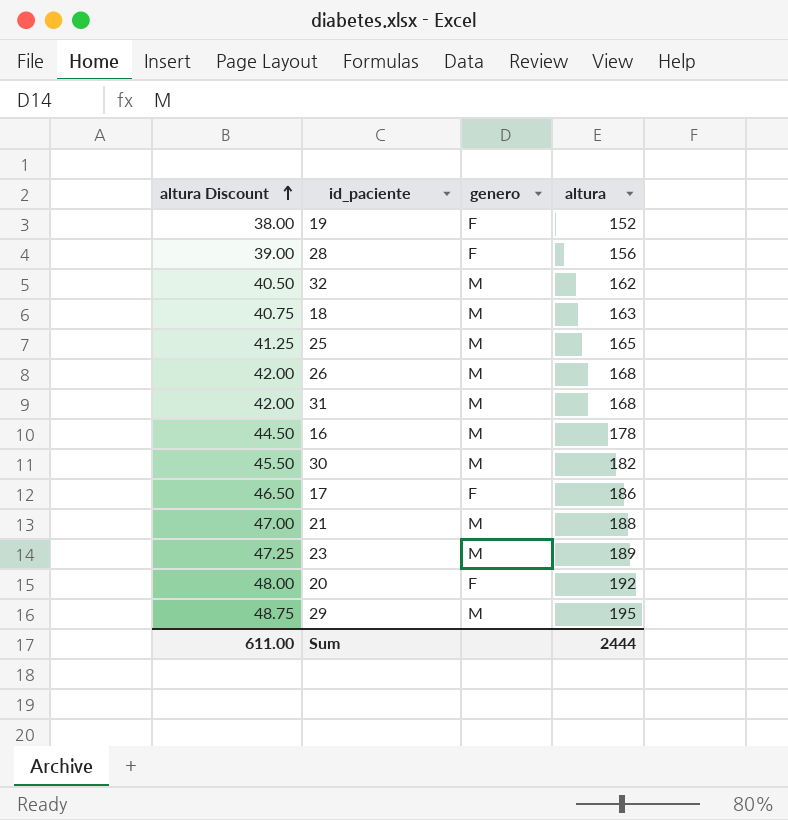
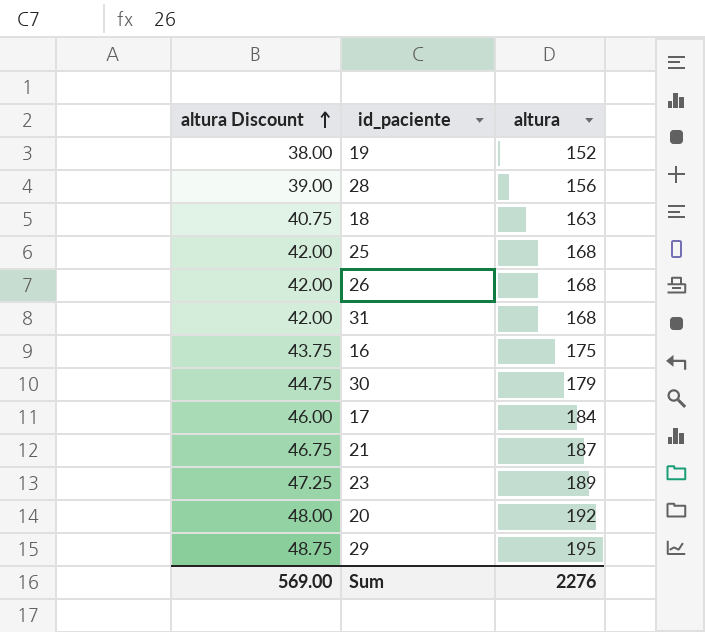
column genero | position: 3 -> none
row 32: 40.50 | M | 162 -> none
25 | altura Discount: 41.25 -> 42.00
25 | altura: 165 -> 168
16 | altura Discount: 44.50 -> 43.75
16 | altura: 178 -> 175
30 | altura Discount: 45.50 -> 44.75
30 | altura: 182 -> 179
17 | altura Discount: 46.50 -> 46.00
17 | altura: 186 -> 184
21 | altura Discount: 47.00 -> 46.75
21 | altura: 188 -> 187
Sum | altura Discount: 611.00 -> 569.00
Sum | altura: 2444 -> 2276

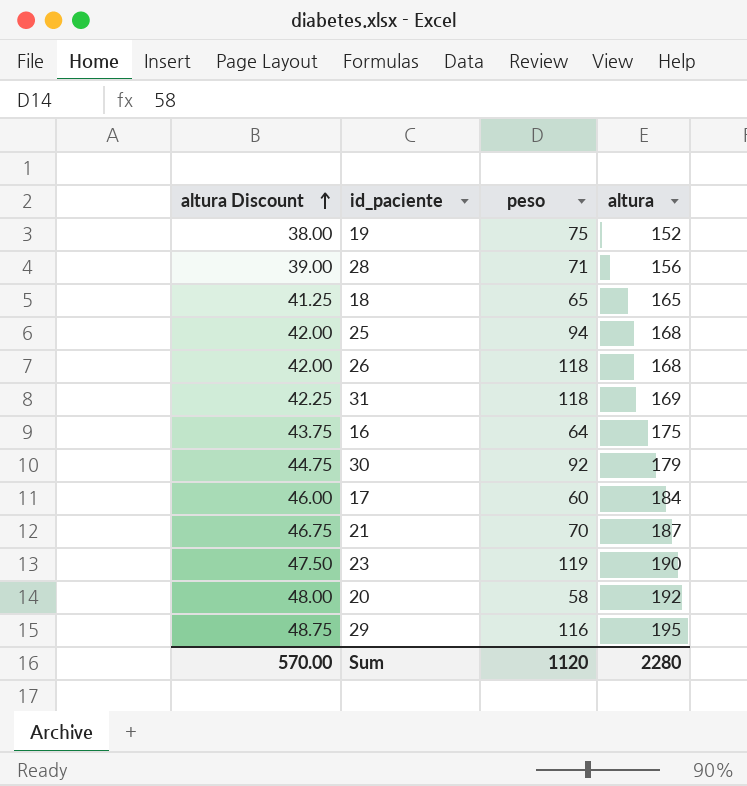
column peso | position: none -> 3
18 | altura Discount: 40.75 -> 41.25
18 | altura: 163 -> 165
31 | altura Discount: 42.00 -> 42.25
31 | altura: 168 -> 169
23 | altura Discount: 47.25 -> 47.50
23 | altura: 189 -> 190
Sum | altura Discount: 569.00 -> 570.00
Sum | altura: 2276 -> 2280

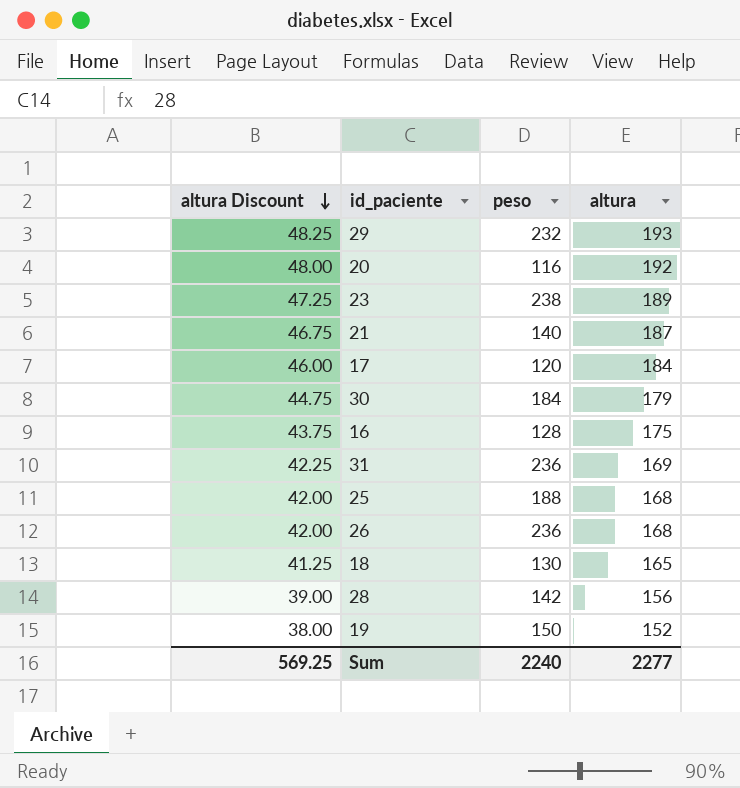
row order: altura Discount ascending -> altura Discount descending
29 | altura Discount: 48.75 -> 48.25
29 | peso: 116 -> 232
29 | altura: 195 -> 193
20 | peso: 58 -> 116
23 | altura Discount: 47.50 -> 47.25
23 | peso: 119 -> 238
23 | altura: 190 -> 189
21 | peso: 70 -> 140
17 | peso: 60 -> 120
30 | peso: 92 -> 184
16 | peso: 64 -> 128
31 | peso: 118 -> 236
25 | peso: 94 -> 188
26 | peso: 118 -> 236
18 | peso: 65 -> 130
28 | peso: 71 -> 142
19 | peso: 75 -> 150
Sum | altura Discount: 570.00 -> 569.25
Sum | peso: 1120 -> 2240
Sum | altura: 2280 -> 2277

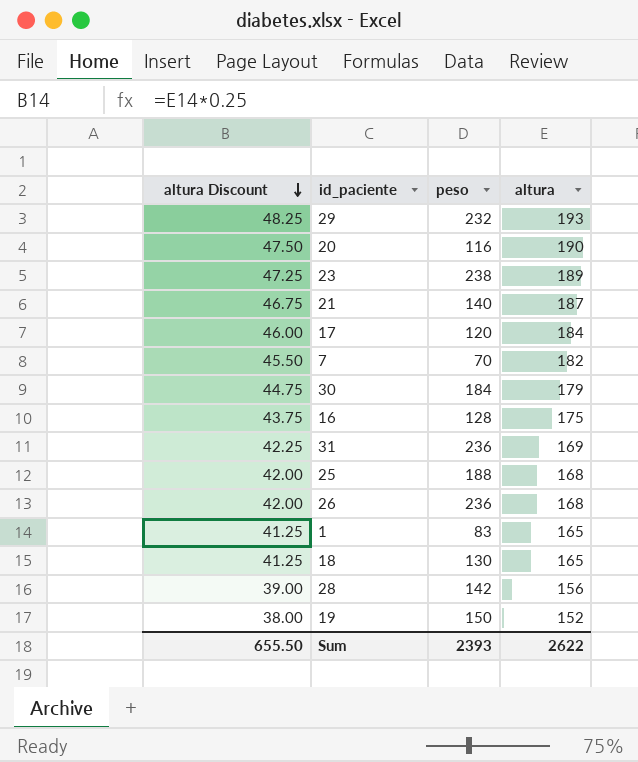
20 | altura Discount: 48.00 -> 47.50
20 | altura: 192 -> 190
row 7: none -> 45.50 | 70 | 182
row 1: none -> 41.25 | 83 | 165
Sum | altura Discount: 569.25 -> 655.50
Sum | peso: 2240 -> 2393
Sum | altura: 2277 -> 2622

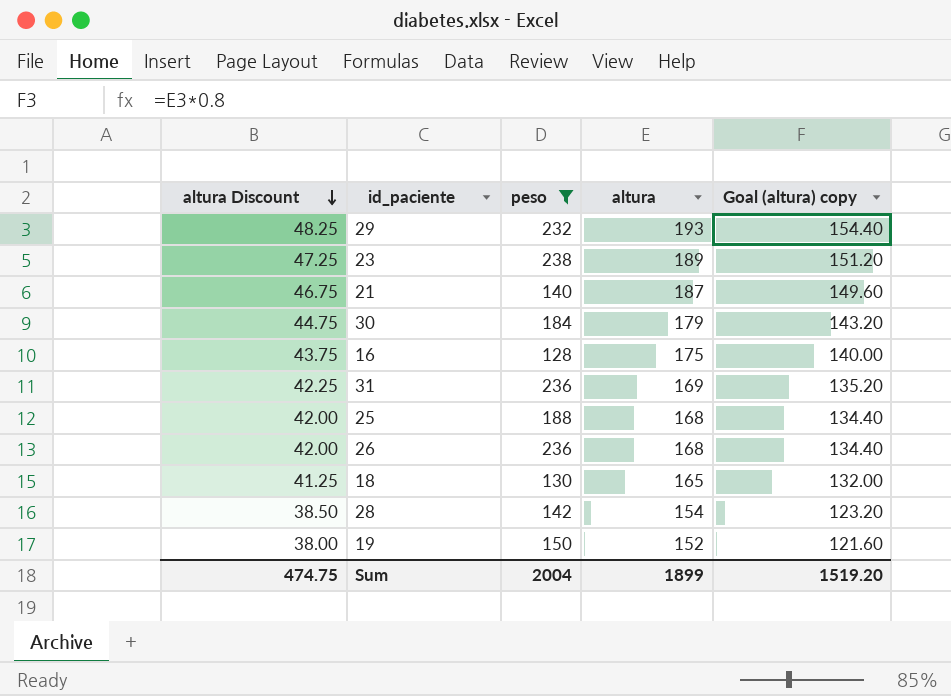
filter: none -> peso >= 128
column Goal (altura) copy | formula: none -> [altura] * 0.8
28 | altura Discount: 39.00 -> 38.50
28 | altura: 156 -> 154
Sum | altura Discount: 655.50 -> 474.75
Sum | peso: 2393 -> 2004
Sum | altura: 2622 -> 1899

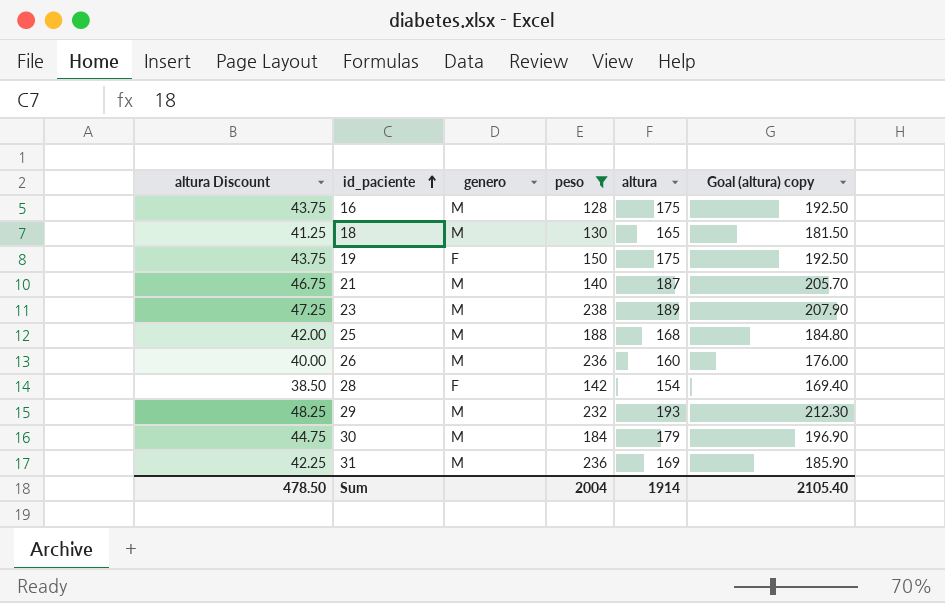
row order: altura Discount descending -> id_paciente ascending
column genero | position: none -> 3
column Goal (altura) copy | formula: [altura] * 0.8 -> [altura] * 1.1
19 | altura Discount: 38.00 -> 43.75
19 | altura: 152 -> 175
26 | altura Discount: 42.00 -> 40.00
26 | altura: 168 -> 160
Sum | altura Discount: 474.75 -> 478.50
Sum | altura: 1899 -> 1914
Sum | Goal (altura) copy: 1519.20 -> 2105.40

